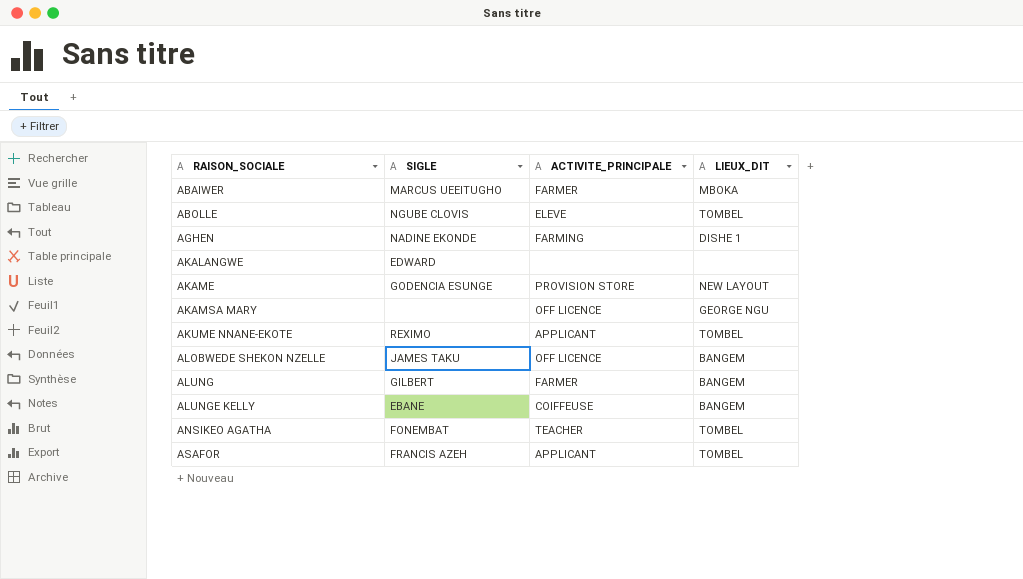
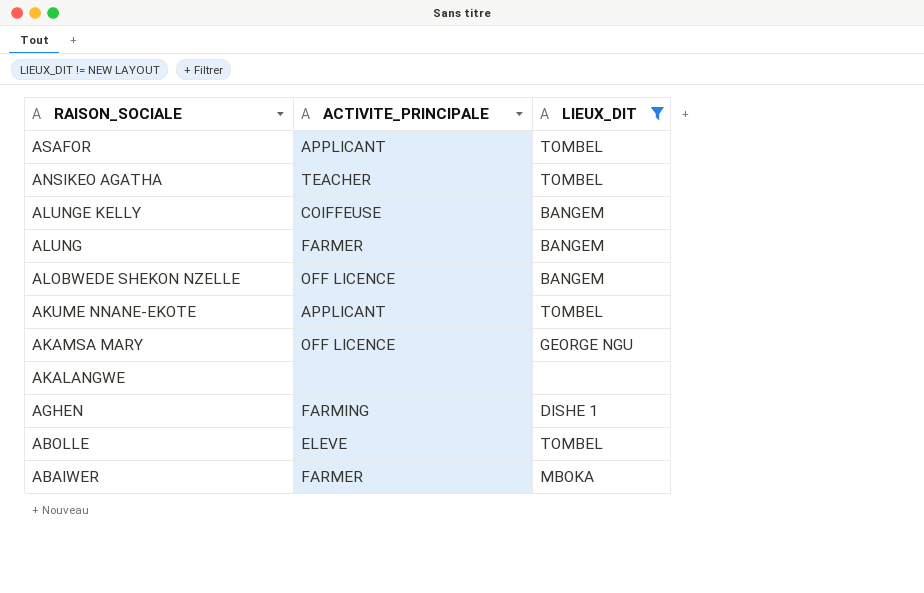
filter: none -> LIEUX_DIT != NEW LAYOUT
row order: RAISON_SOCIALE ascending -> RAISON_SOCIALE descending
column SIGLE | position: 2 -> none

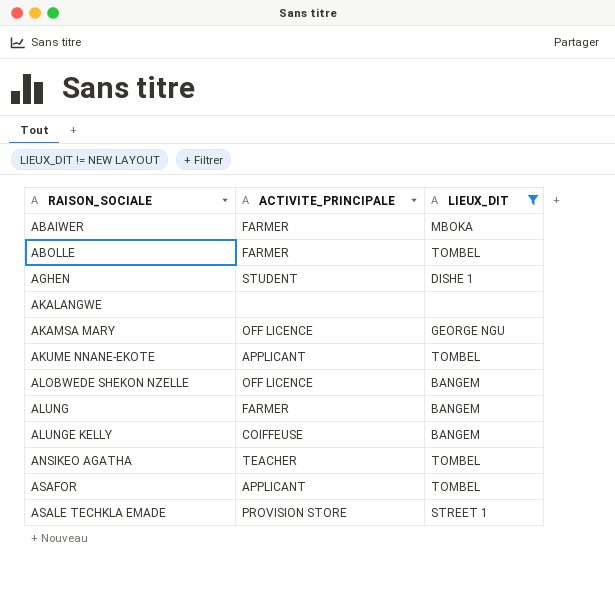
row order: RAISON_SOCIALE descending -> RAISON_SOCIALE ascending
ABOLLE | ACTIVITE_PRINCIPALE: ELEVE -> FARMER
AGHEN | ACTIVITE_PRINCIPALE: FARMING -> STUDENT
row ASALE TECHKLA EMADE: none -> PROVISION STORE | STREET 1

